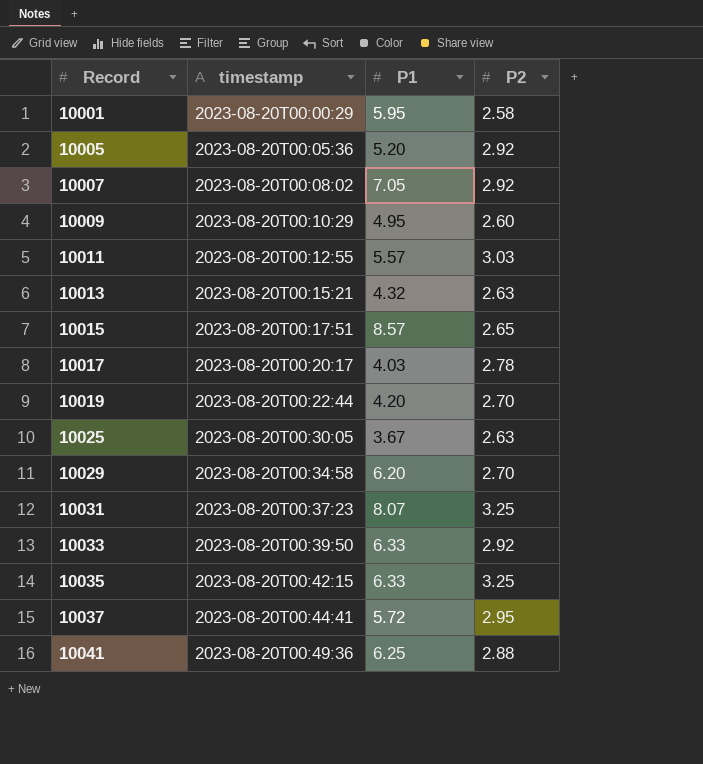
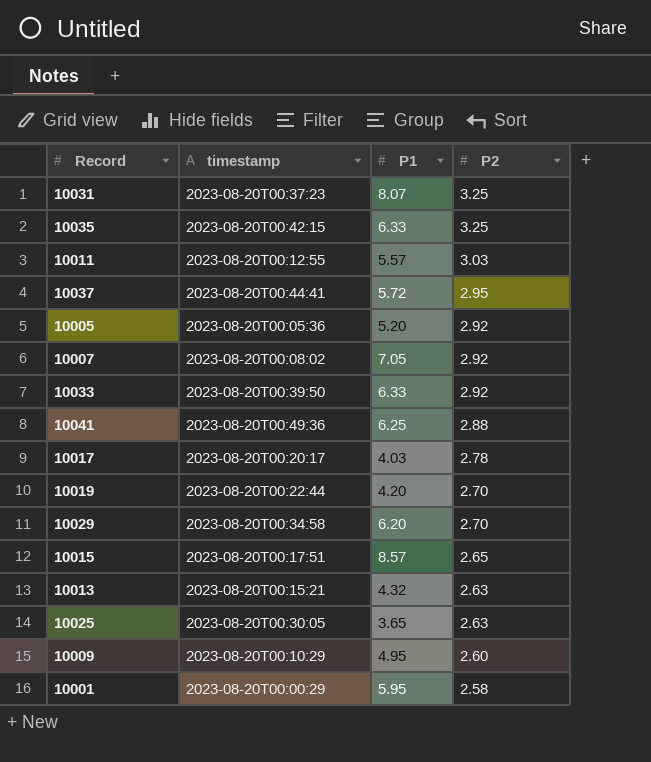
row order: Record ascending -> P2 descending
10025 | P1: 3.67 -> 3.65

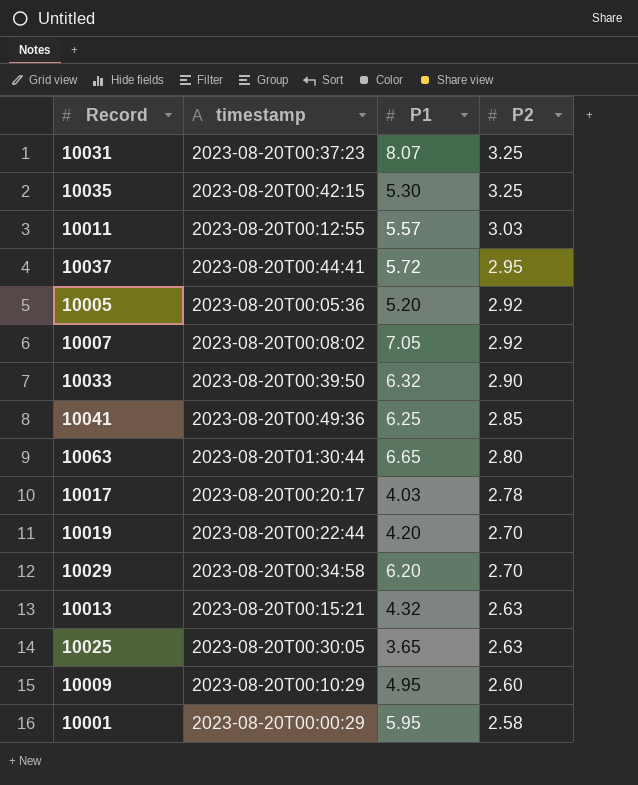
row 10015: 2023-08-20T00:17:51 | 8.57 | 2.65 -> none
10035 | P1: 6.33 -> 5.30
10033 | P1: 6.33 -> 6.32
10033 | P2: 2.92 -> 2.90
10041 | P2: 2.88 -> 2.85
row 10063: none -> 2023-08-20T01:30:44 | 6.65 | 2.80

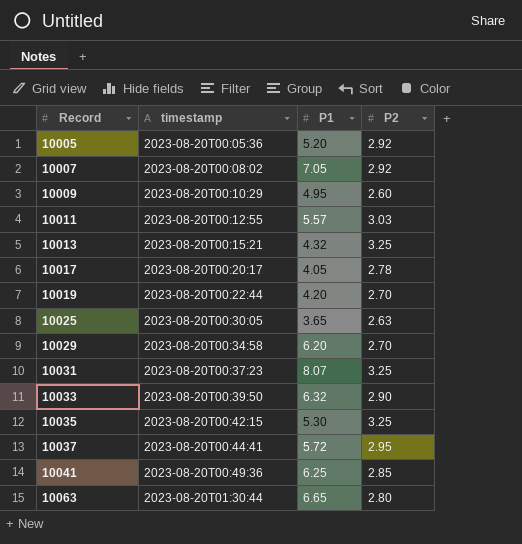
row order: P2 descending -> Record ascending
row 10001: 2023-08-20T00:00:29 | 5.95 | 2.58 -> none
10013 | P2: 2.63 -> 3.25
10017 | P1: 4.03 -> 4.05

